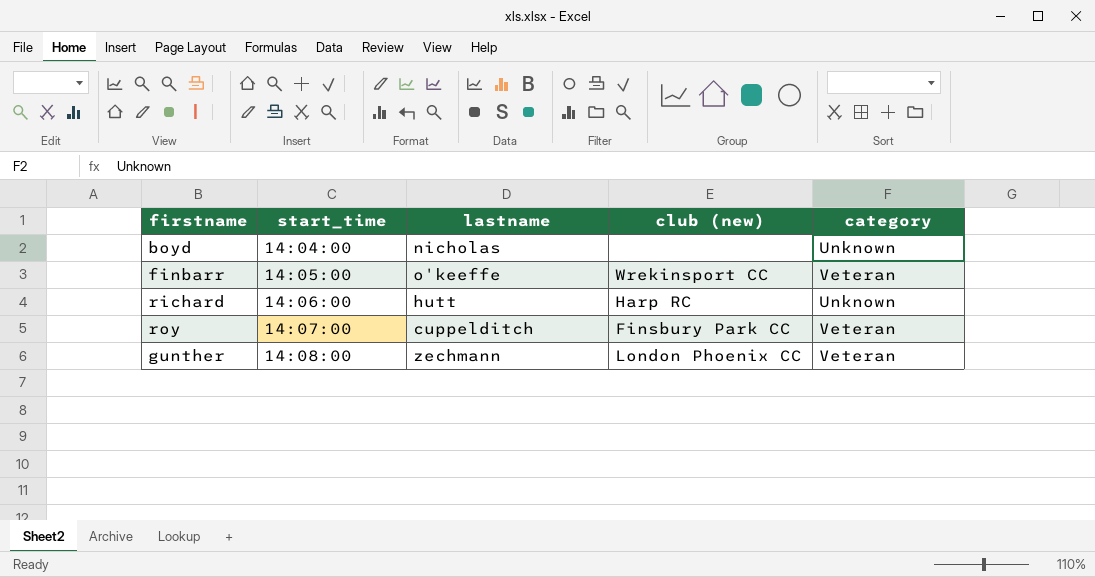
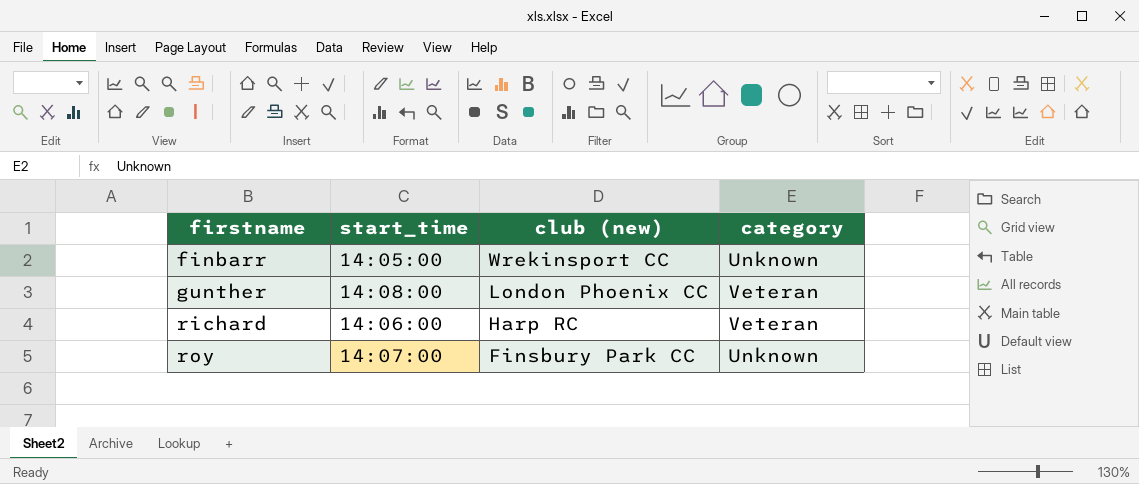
row order: start_time ascending -> firstname ascending
column lastname | position: 3 -> none
row boyd: 14:04:00 | nicholas | none | Unknown -> none
finbarr | category: Veteran -> Unknown
richard | category: Unknown -> Veteran
roy | category: Veteran -> Unknown

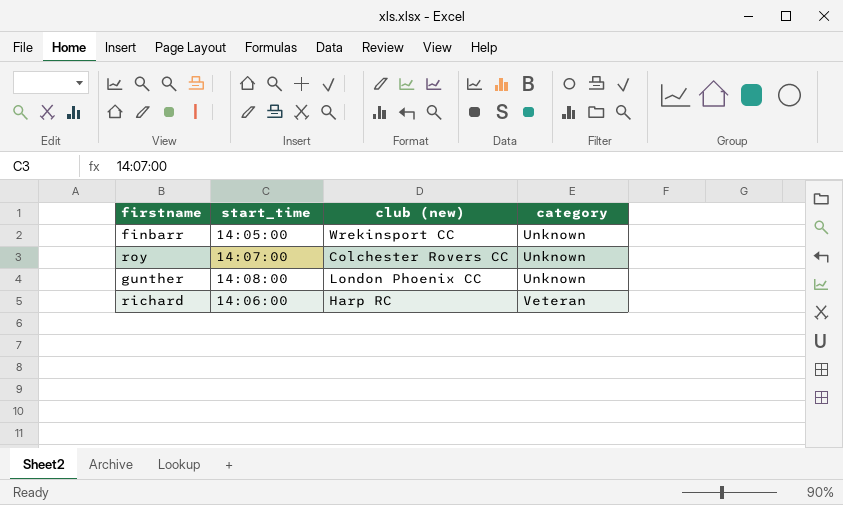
row order: firstname ascending -> category ascending
roy | club (new): Finsbury Park CC -> Colchester Rovers CC
gunther | category: Veteran -> Unknown

